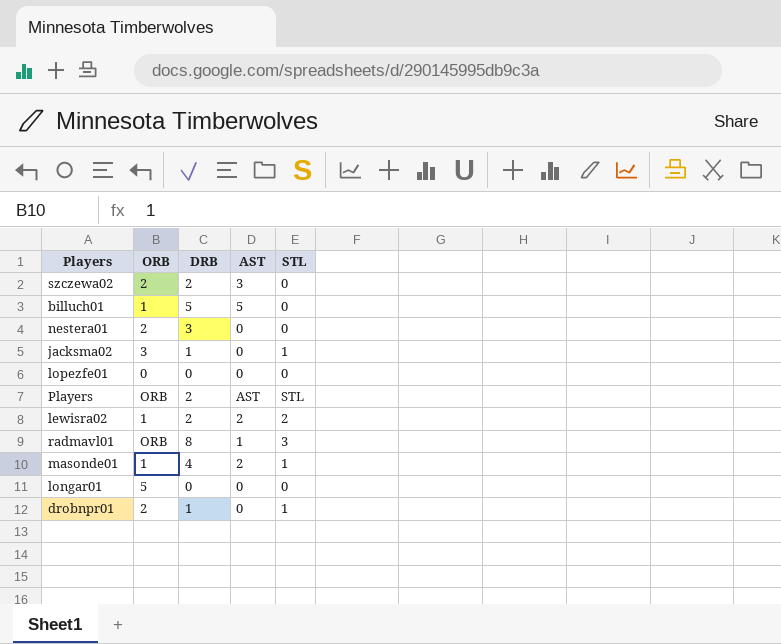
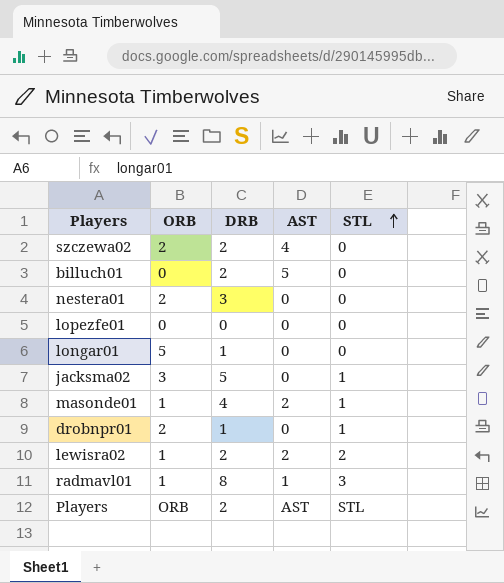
row order: none -> STL ascending
szczewa02 | AST: 3 -> 4
billuch01 | ORB: 1 -> 0
billuch01 | DRB: 5 -> 2
longar01 | DRB: 0 -> 1
jacksma02 | DRB: 1 -> 5
radmavl01 | ORB: ORB -> 1

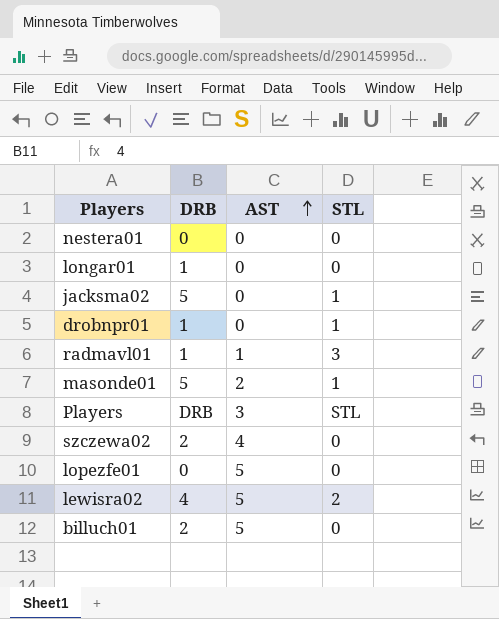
row order: STL ascending -> AST ascending
column ORB | position: 2 -> none
nestera01 | DRB: 3 -> 0
radmavl01 | DRB: 8 -> 1
masonde01 | DRB: 4 -> 5
Players | DRB: 2 -> DRB
Players | AST: AST -> 3
lopezfe01 | AST: 0 -> 5
lewisra02 | DRB: 2 -> 4
lewisra02 | AST: 2 -> 5

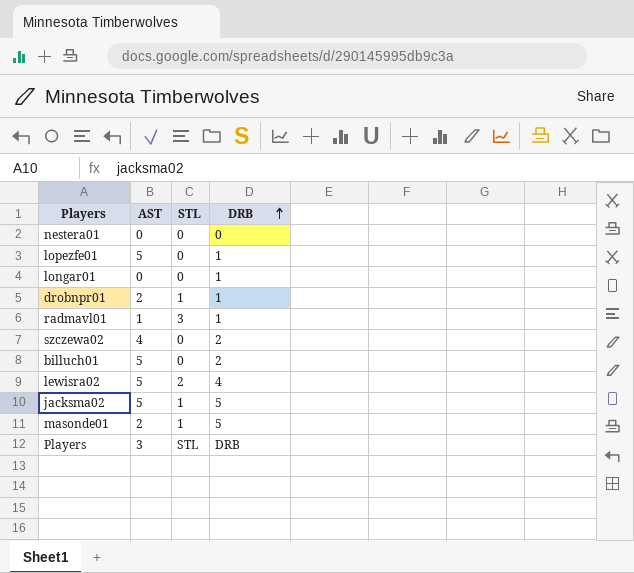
row order: AST ascending -> DRB ascending
column DRB | position: 2 -> 4
lopezfe01 | DRB: 0 -> 1
drobnpr01 | AST: 0 -> 2
jacksma02 | AST: 0 -> 5

